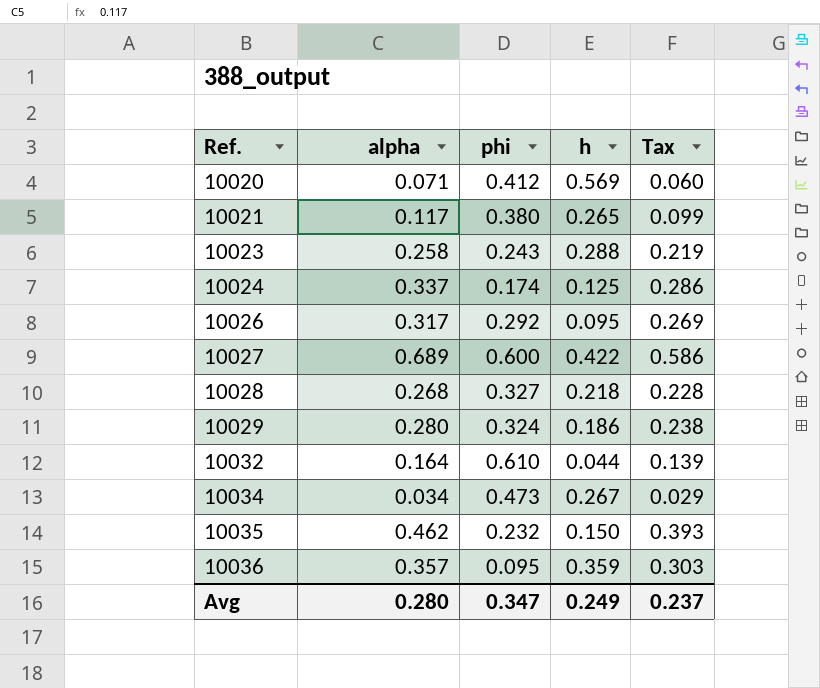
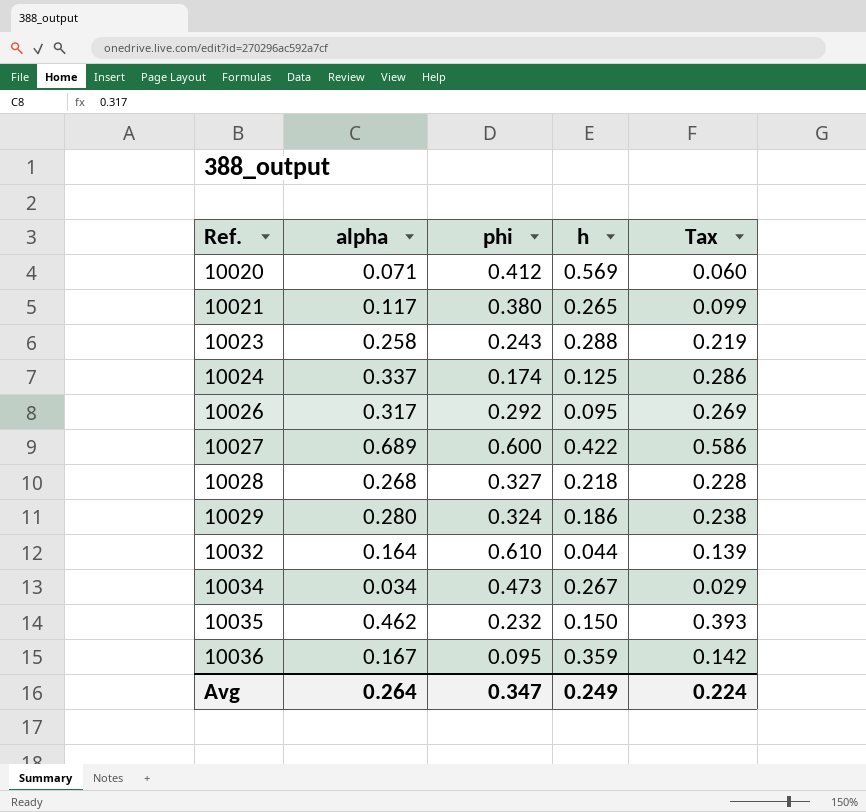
10036 | alpha: 0.357 -> 0.167
10036 | Tax: 0.303 -> 0.142
Avg | alpha: 0.280 -> 0.264
Avg | Tax: 0.237 -> 0.224

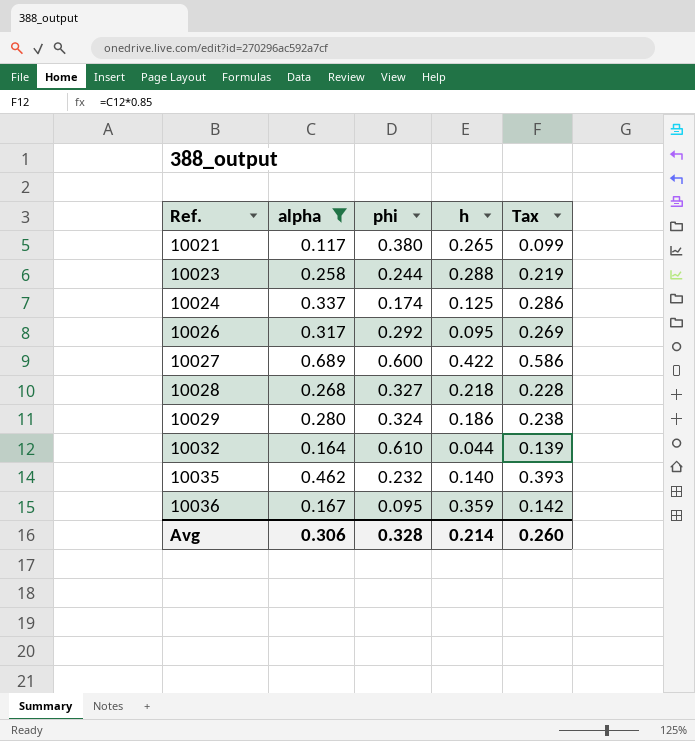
filter: none -> alpha >= 0.117
10023 | phi: 0.243 -> 0.244
10035 | h: 0.150 -> 0.140
Avg | alpha: 0.264 -> 0.306
Avg | phi: 0.347 -> 0.328
Avg | h: 0.249 -> 0.214
Avg | Tax: 0.224 -> 0.260

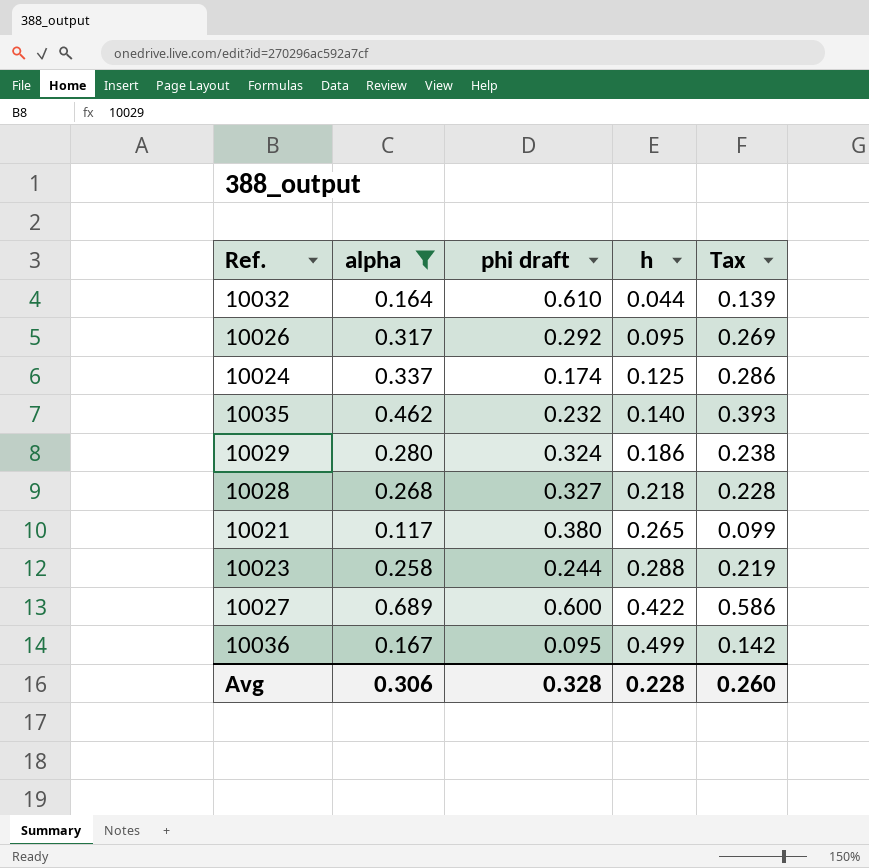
row order: Ref. ascending -> h ascending
column name: phi -> phi draft
10036 | h: 0.359 -> 0.499
Avg | h: 0.214 -> 0.228

